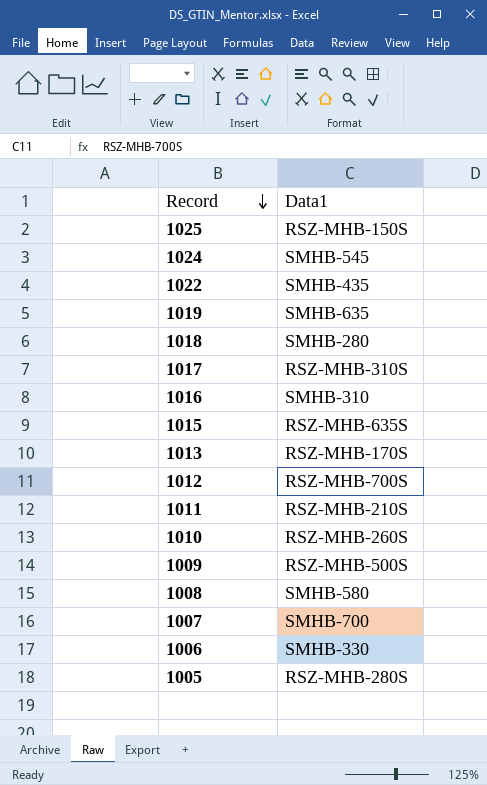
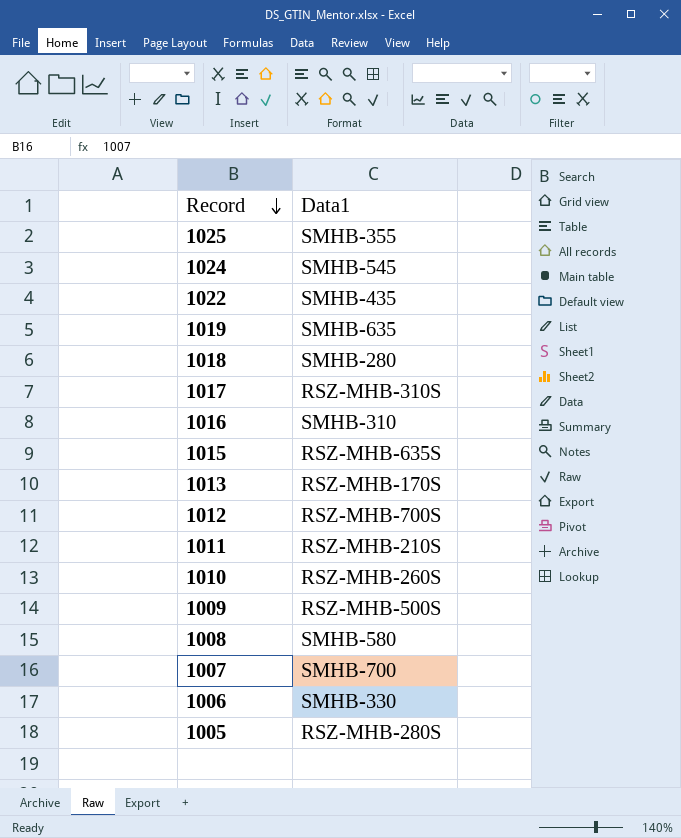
1025 | Data1: RSZ-MHB-150S -> SMHB-355

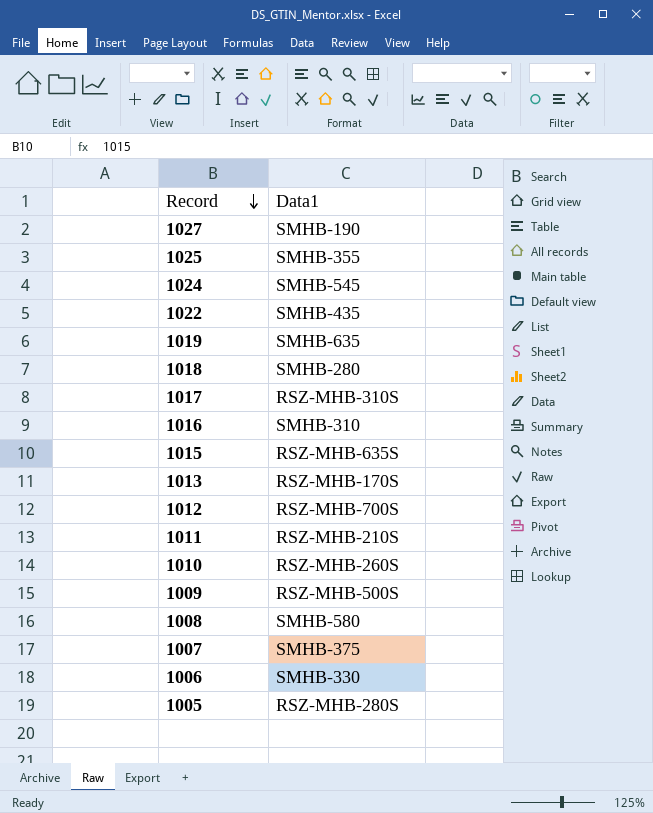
row 1027: none -> SMHB-190
1007 | Data1: SMHB-700 -> SMHB-375

